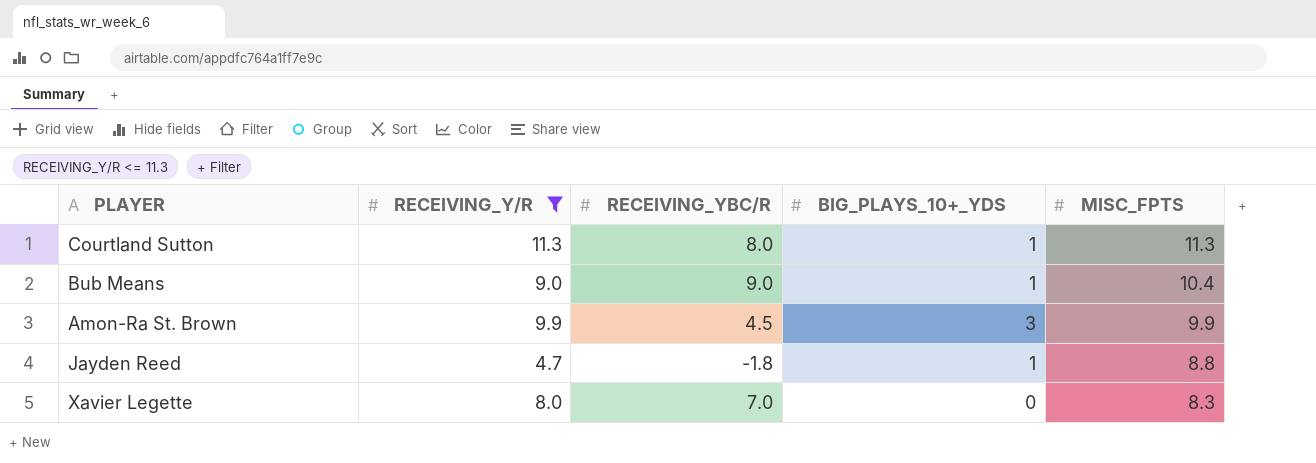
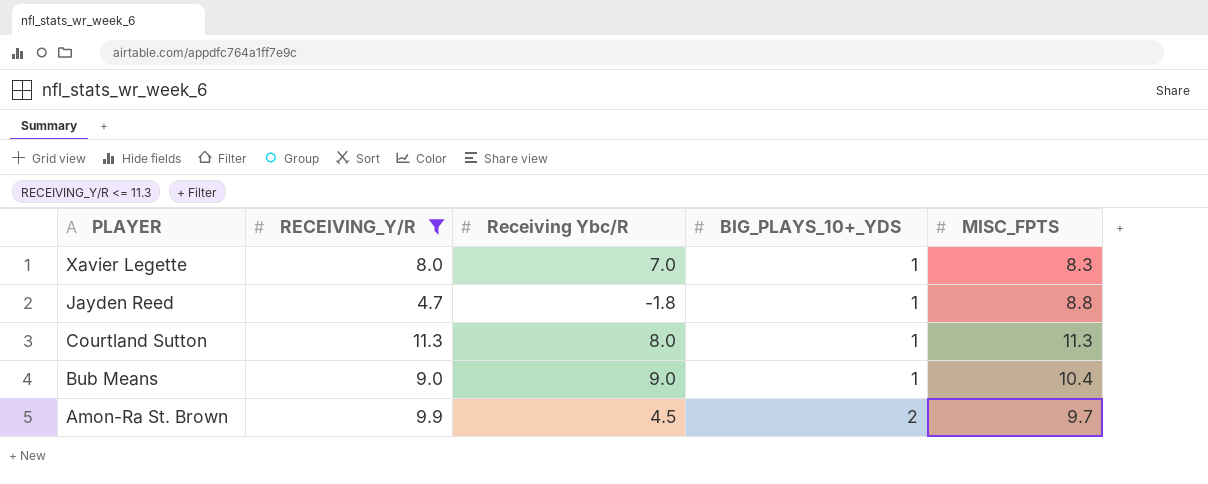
row order: MISC_FPTS descending -> PLAYER descending
column name: RECEIVING_YBC/R -> Receiving Ybc/R
Xavier Legette | BIG_PLAYS_10+_YDS: 0 -> 1
Amon-Ra St. Brown | BIG_PLAYS_10+_YDS: 3 -> 2
Amon-Ra St. Brown | MISC_FPTS: 9.9 -> 9.7

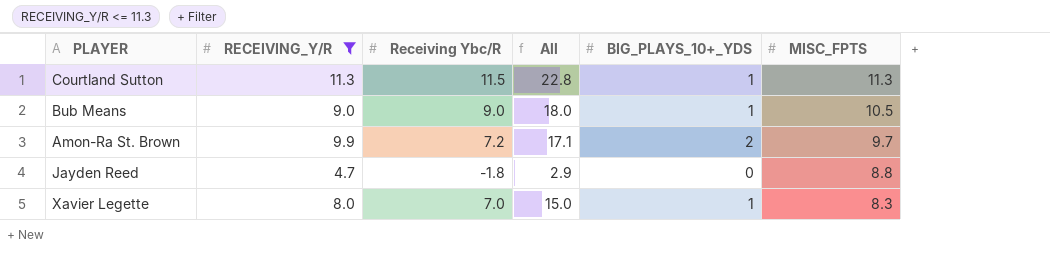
row order: PLAYER descending -> MISC_FPTS descending
column All | formula: none -> [RECEIVING_Y/R] + [Receiving Ybc/R]
Courtland Sutton | Receiving Ybc/R: 8.0 -> 11.5
Bub Means | MISC_FPTS: 10.4 -> 10.5
Amon-Ra St. Brown | Receiving Ybc/R: 4.5 -> 7.2
Jayden Reed | BIG_PLAYS_10+_YDS: 1 -> 0

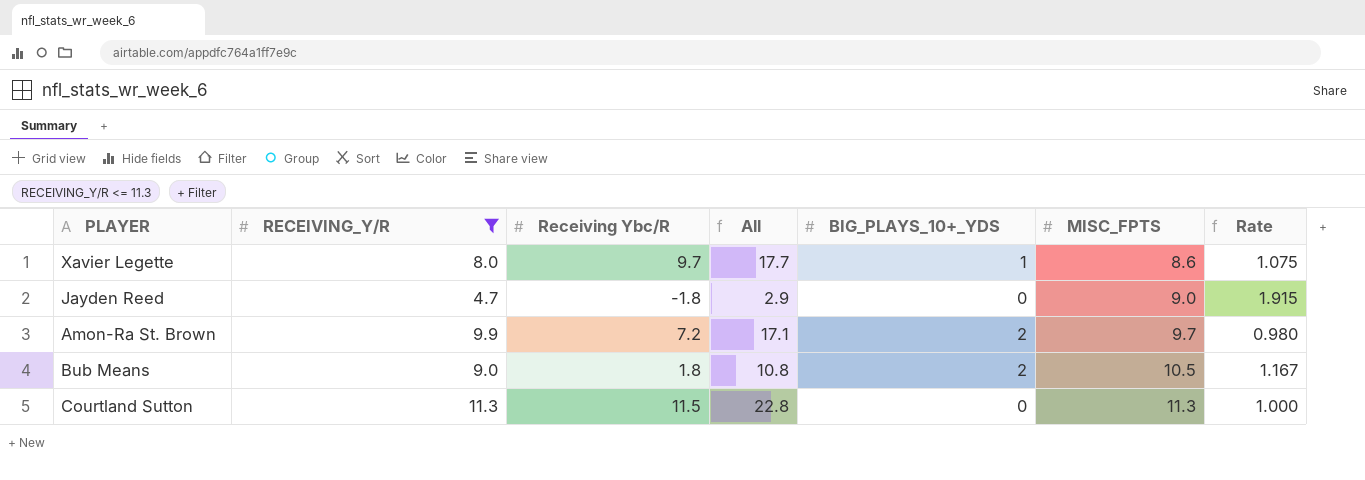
row order: MISC_FPTS descending -> MISC_FPTS ascending
column Rate | formula: none -> [MISC_FPTS] / [RECEIVING_Y/R]
Xavier Legette | Receiving Ybc/R: 7.0 -> 9.7
Xavier Legette | All: 15.0 -> 17.7
Xavier Legette | MISC_FPTS: 8.3 -> 8.6
Jayden Reed | MISC_FPTS: 8.8 -> 9.0
Bub Means | Receiving Ybc/R: 9.0 -> 1.8
Bub Means | All: 18.0 -> 10.8
Bub Means | BIG_PLAYS_10+_YDS: 1 -> 2
Courtland Sutton | BIG_PLAYS_10+_YDS: 1 -> 0

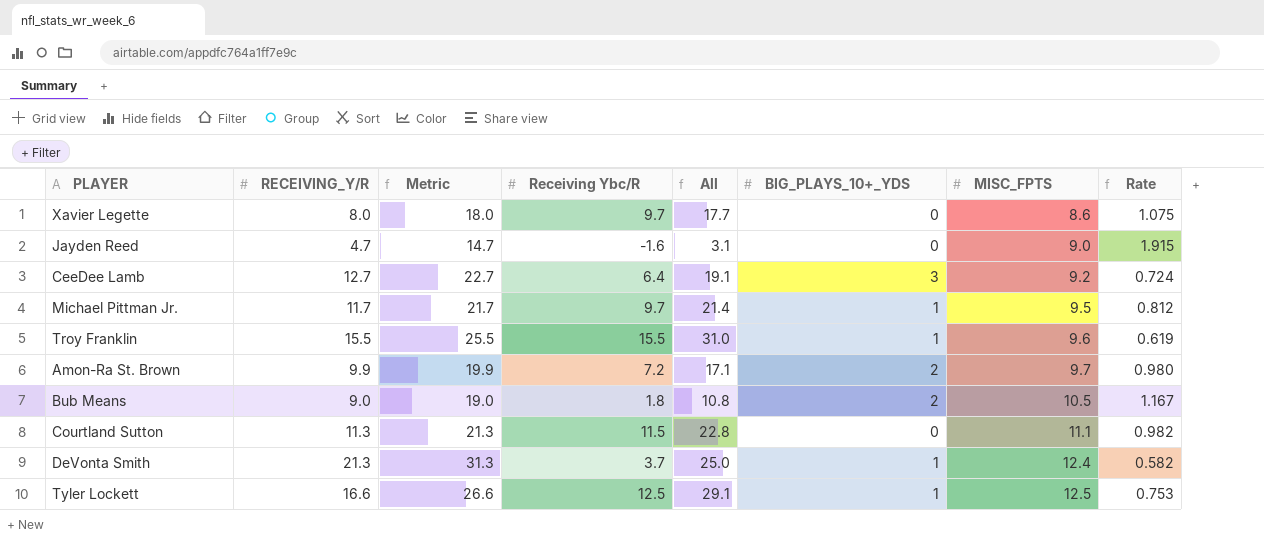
filter: RECEIVING_Y/R <= 11.3 -> none
column Metric | formula: none -> [RECEIVING_Y/R] + 10
Xavier Legette | BIG_PLAYS_10+_YDS: 1 -> 0
Jayden Reed | Receiving Ybc/R: -1.8 -> -1.6
Jayden Reed | All: 2.9 -> 3.1
Courtland Sutton | MISC_FPTS: 11.3 -> 11.1
Courtland Sutton | Rate: 1.000 -> 0.982

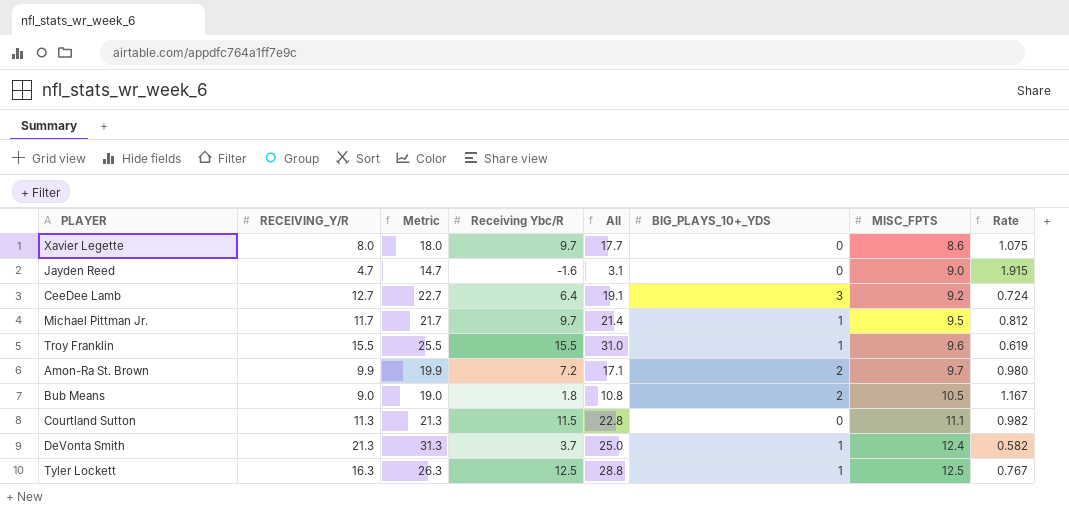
Tyler Lockett | RECEIVING_Y/R: 16.6 -> 16.3
Tyler Lockett | Metric: 26.6 -> 26.3
Tyler Lockett | All: 29.1 -> 28.8
Tyler Lockett | Rate: 0.753 -> 0.767

